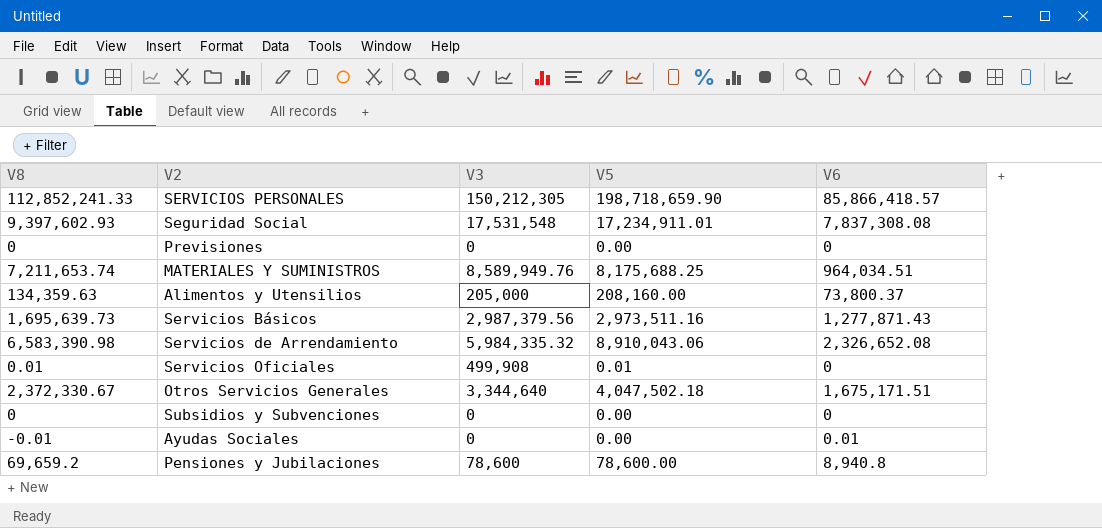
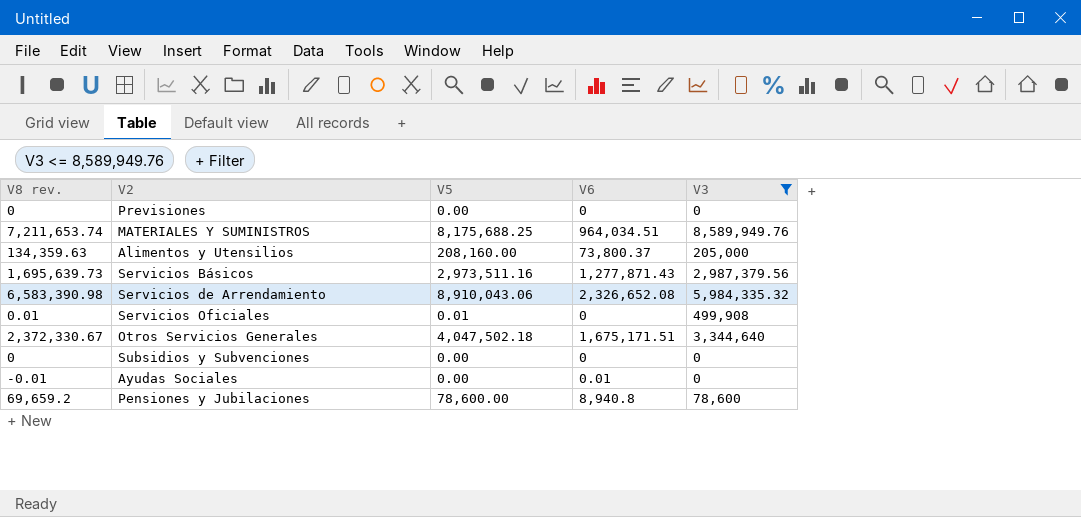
filter: none -> V3 <= 8,589,949.76
column name: V8 -> V8 rev.
column V3 | position: 3 -> 5

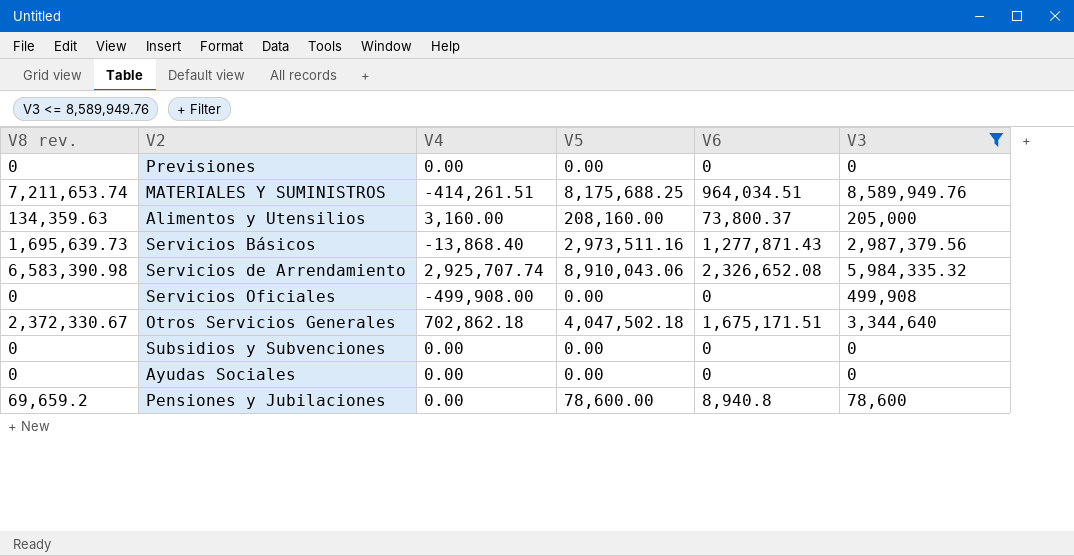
column V4 | formula: none -> [V5] - [V3]
Servicios Oficiales | V8 rev.: 0.01 -> 0
Servicios Oficiales | V5: 0.01 -> 0.00
Ayudas Sociales | V8 rev.: -0.01 -> 0
Ayudas Sociales | V6: 0.01 -> 0

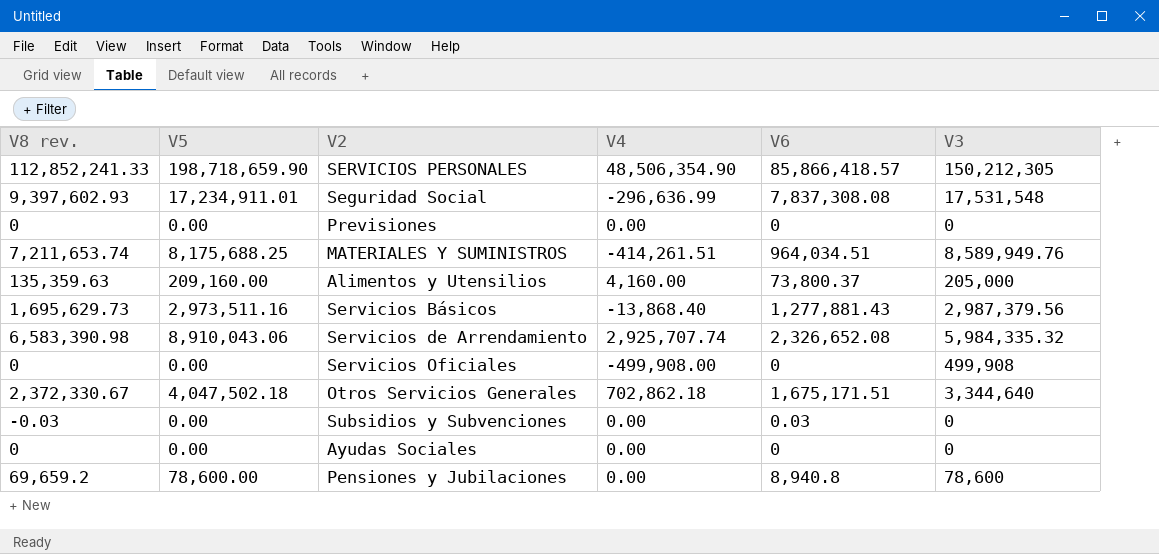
filter: V3 <= 8,589,949.76 -> none
column V5 | position: 4 -> 2
Alimentos y Utensilios | V8 rev.: 134,359.63 -> 135,359.63
Alimentos y Utensilios | V5: 208,160.00 -> 209,160.00
Alimentos y Utensilios | V4: 3,160.00 -> 4,160.00
Servicios Básicos | V8 rev.: 1,695,639.73 -> 1,695,629.73
Servicios Básicos | V6: 1,277,871.43 -> 1,277,881.43
Subsidios y Subvenciones | V8 rev.: 0 -> -0.03
Subsidios y Subvenciones | V6: 0 -> 0.03

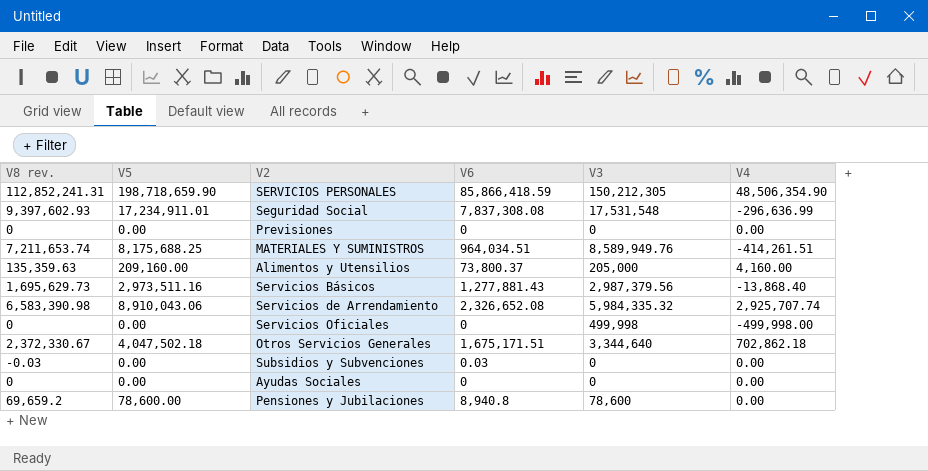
column V4 | position: 4 -> 6
SERVICIOS PERSONALES | V8 rev.: 112,852,241.33 -> 112,852,241.31
SERVICIOS PERSONALES | V6: 85,866,418.57 -> 85,866,418.59
Servicios Oficiales | V3: 499,908 -> 499,998
Servicios Oficiales | V4: -499,908.00 -> -499,998.00

